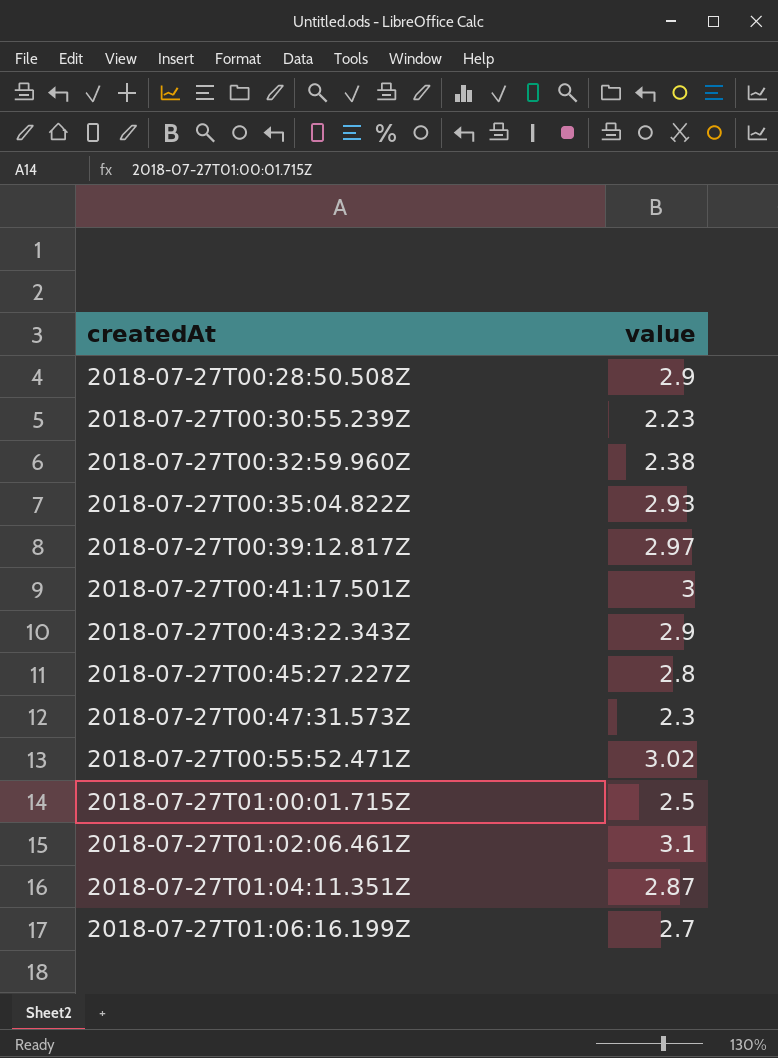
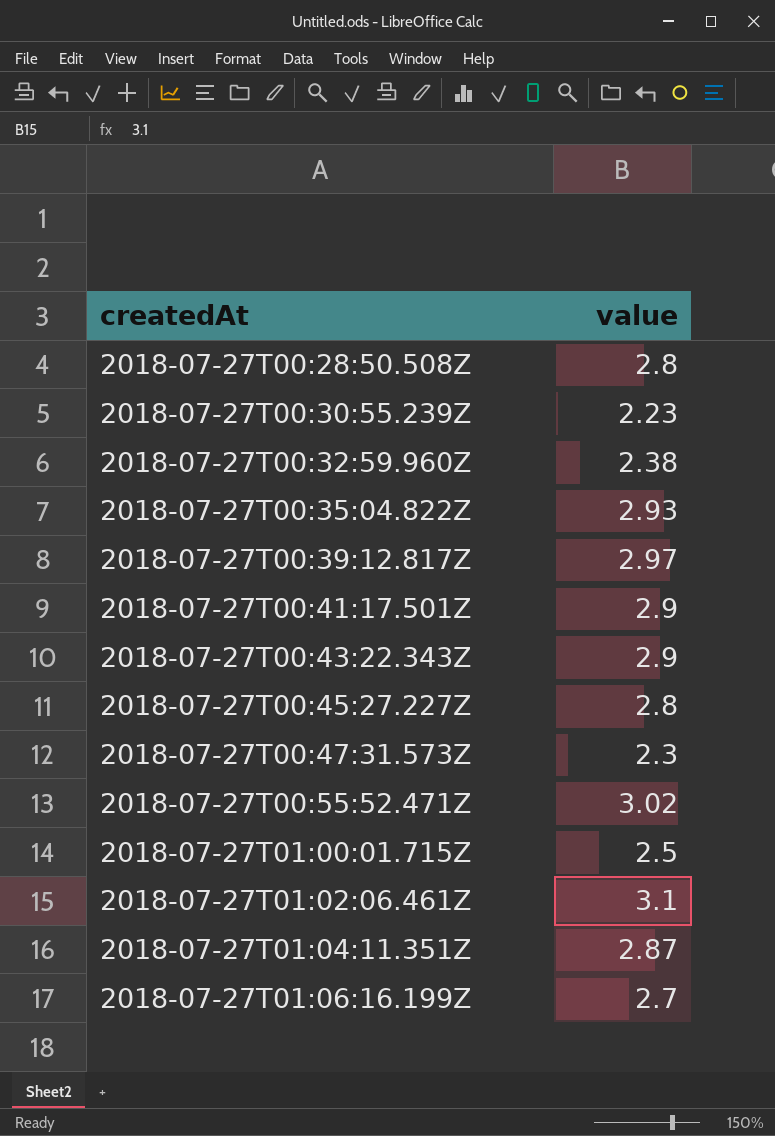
2018-07-27T00:28:50.508Z | value: 2.9 -> 2.8
2018-07-27T00:41:17.501Z | value: 3 -> 2.9

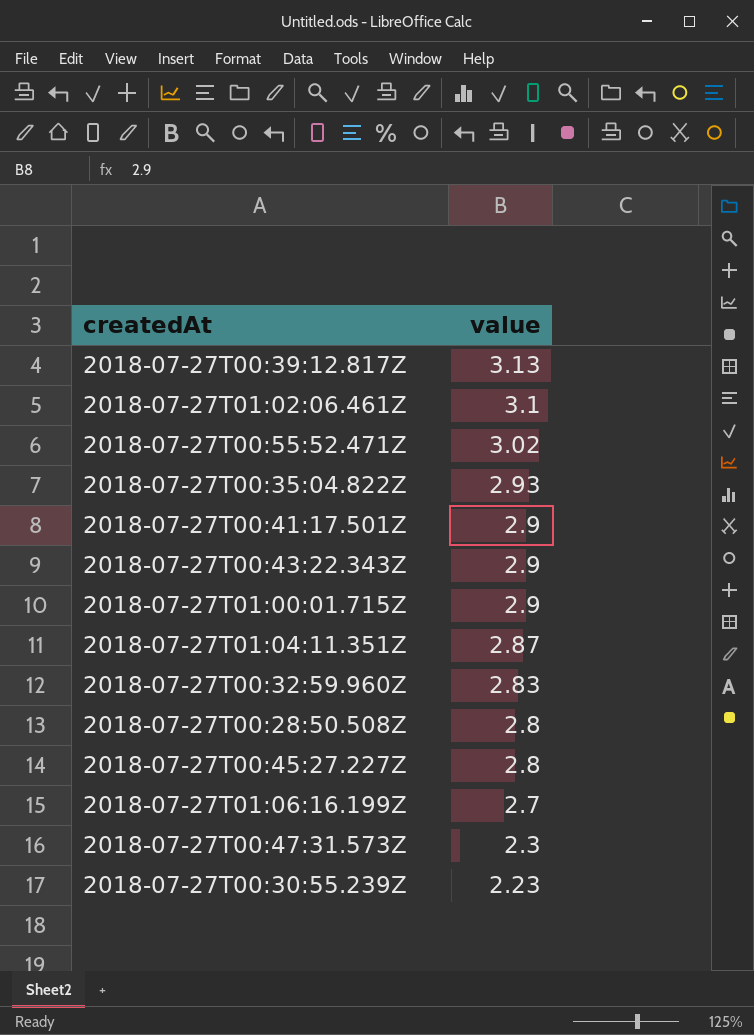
row order: createdAt ascending -> value descending
2018-07-27T00:39:12.817Z | value: 2.97 -> 3.13
2018-07-27T01:00:01.715Z | value: 2.5 -> 2.9
2018-07-27T00:32:59.960Z | value: 2.38 -> 2.83

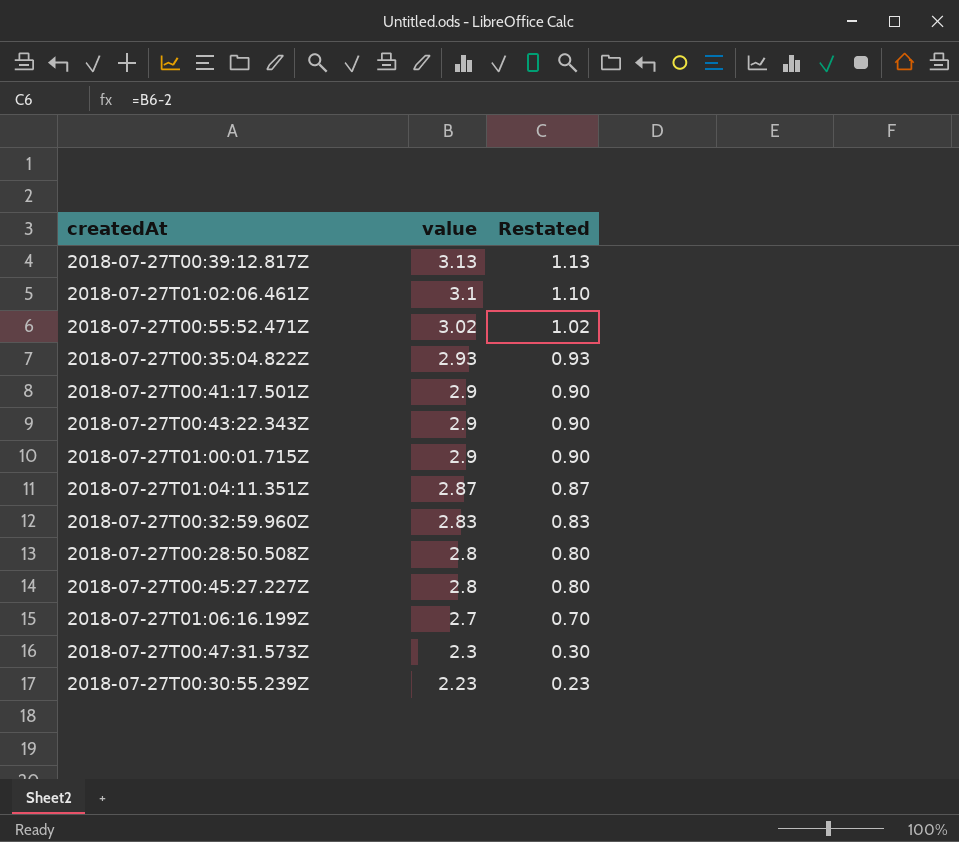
column Restated | formula: none -> [value] - 2

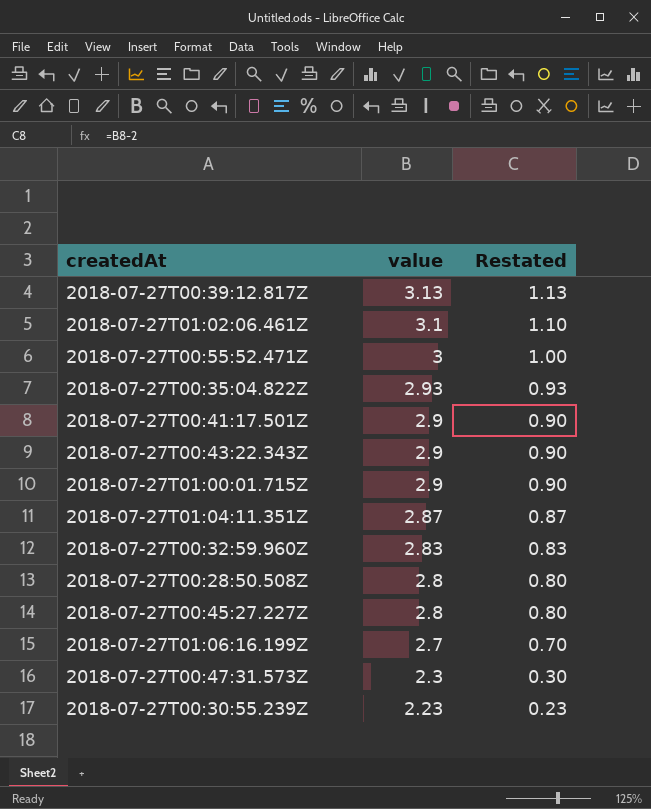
2018-07-27T00:55:52.471Z | value: 3.02 -> 3
2018-07-27T00:55:52.471Z | Restated: 1.02 -> 1.00

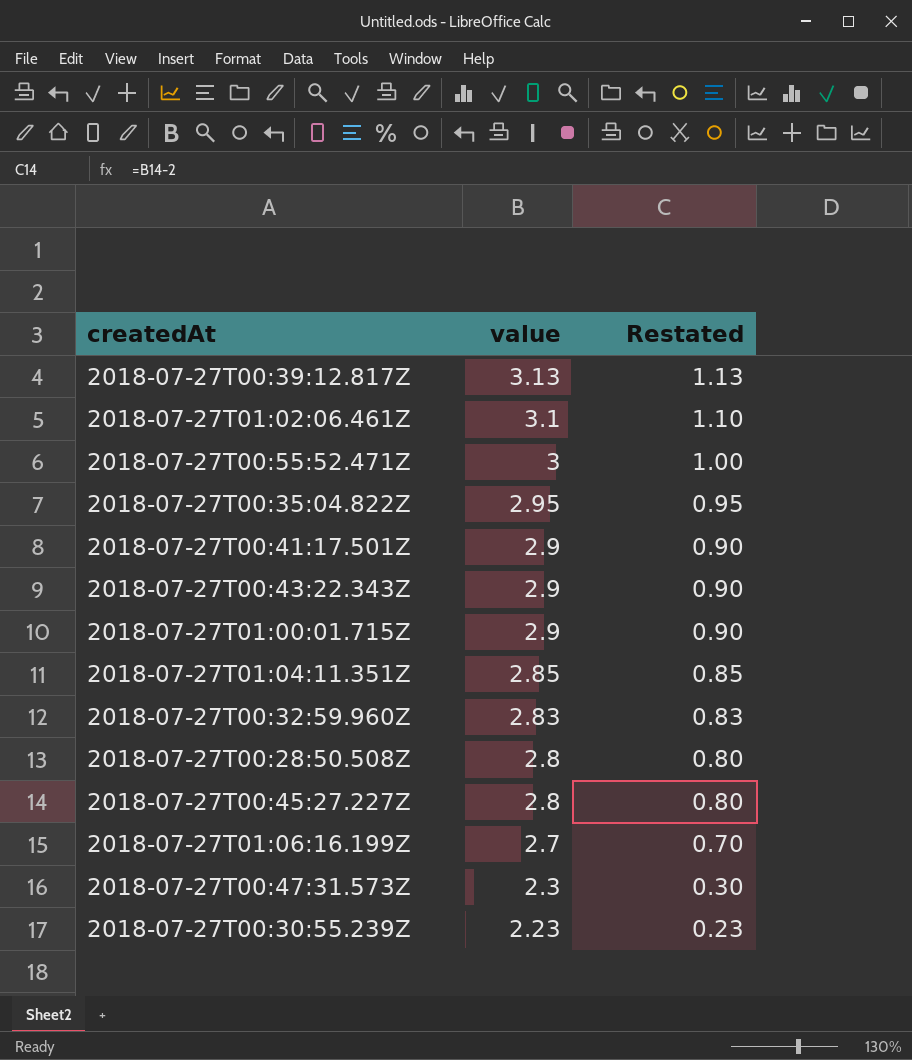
2018-07-27T00:35:04.822Z | value: 2.93 -> 2.95
2018-07-27T00:35:04.822Z | Restated: 0.93 -> 0.95
2018-07-27T01:04:11.351Z | value: 2.87 -> 2.85
2018-07-27T01:04:11.351Z | Restated: 0.87 -> 0.85

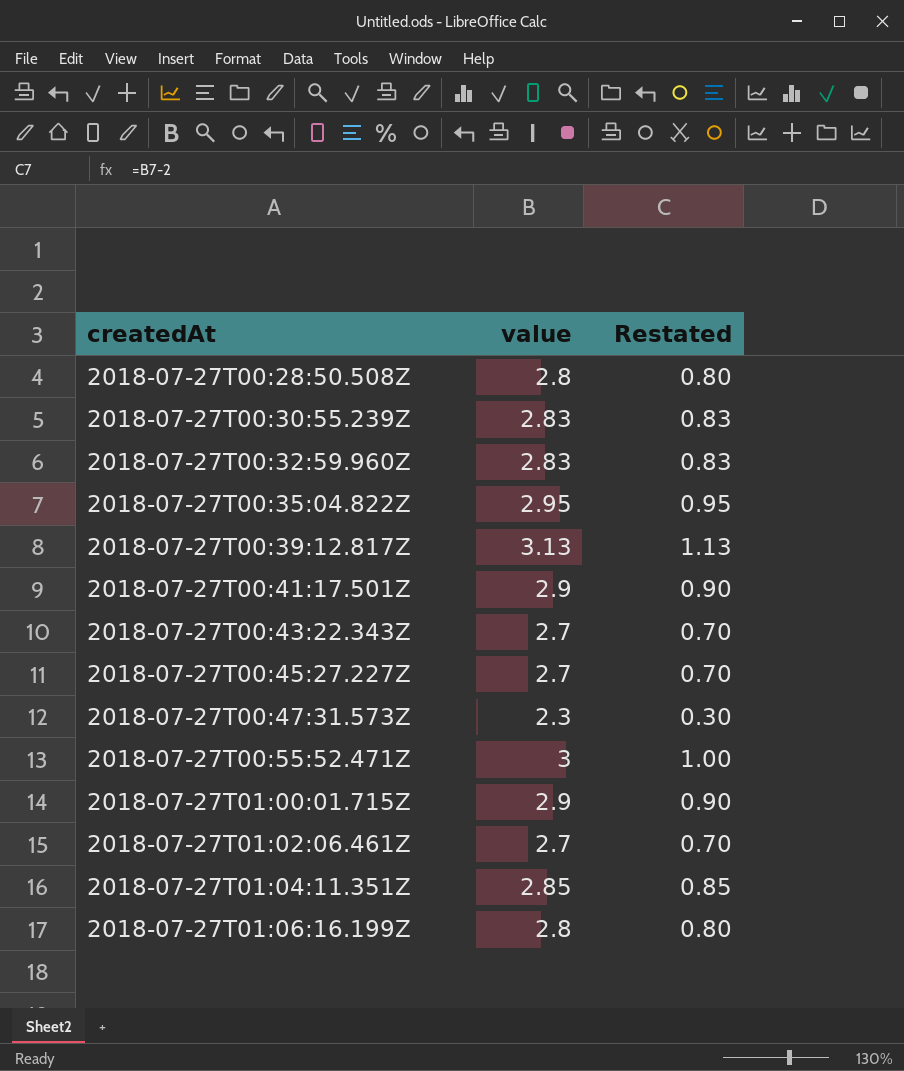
row order: value descending -> createdAt ascending
2018-07-27T00:30:55.239Z | value: 2.23 -> 2.83
2018-07-27T00:30:55.239Z | Restated: 0.23 -> 0.83
2018-07-27T00:43:22.343Z | value: 2.9 -> 2.7
2018-07-27T00:43:22.343Z | Restated: 0.90 -> 0.70
2018-07-27T00:45:27.227Z | value: 2.8 -> 2.7
2018-07-27T00:45:27.227Z | Restated: 0.80 -> 0.70
2018-07-27T01:02:06.461Z | value: 3.1 -> 2.7
2018-07-27T01:02:06.461Z | Restated: 1.10 -> 0.70
2018-07-27T01:06:16.199Z | value: 2.7 -> 2.8
2018-07-27T01:06:16.199Z | Restated: 0.70 -> 0.80

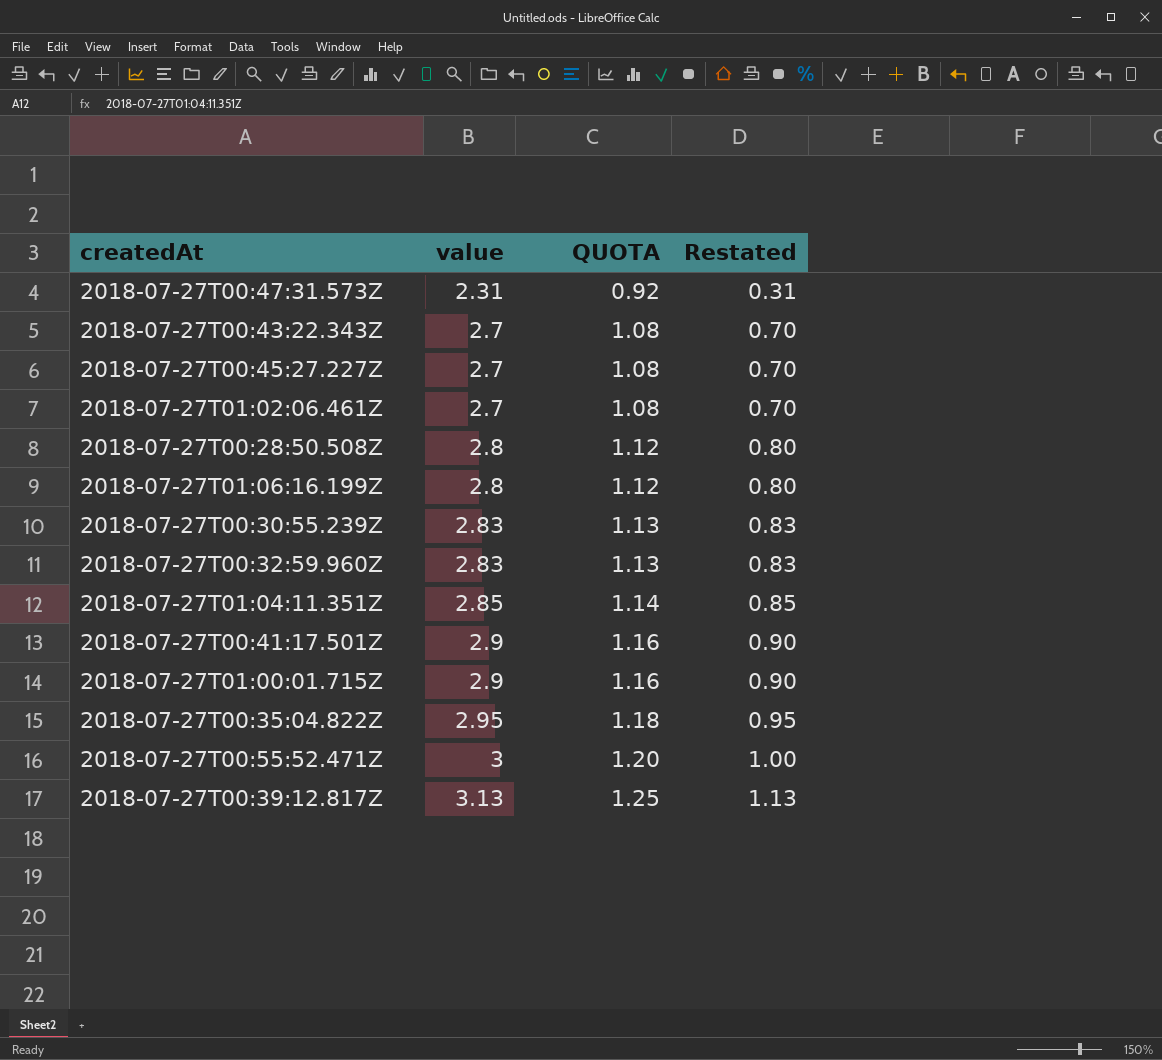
row order: createdAt ascending -> value ascending
column QUOTA | formula: none -> [value] * 0.4
2018-07-27T00:47:31.573Z | value: 2.3 -> 2.31
2018-07-27T00:47:31.573Z | Restated: 0.30 -> 0.31

